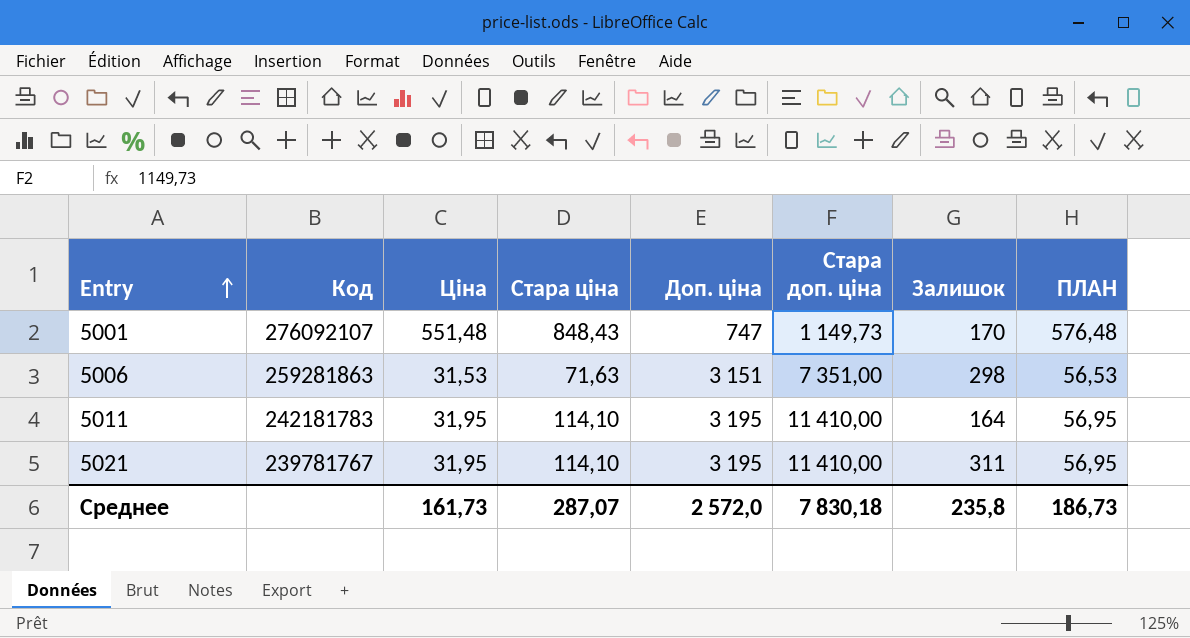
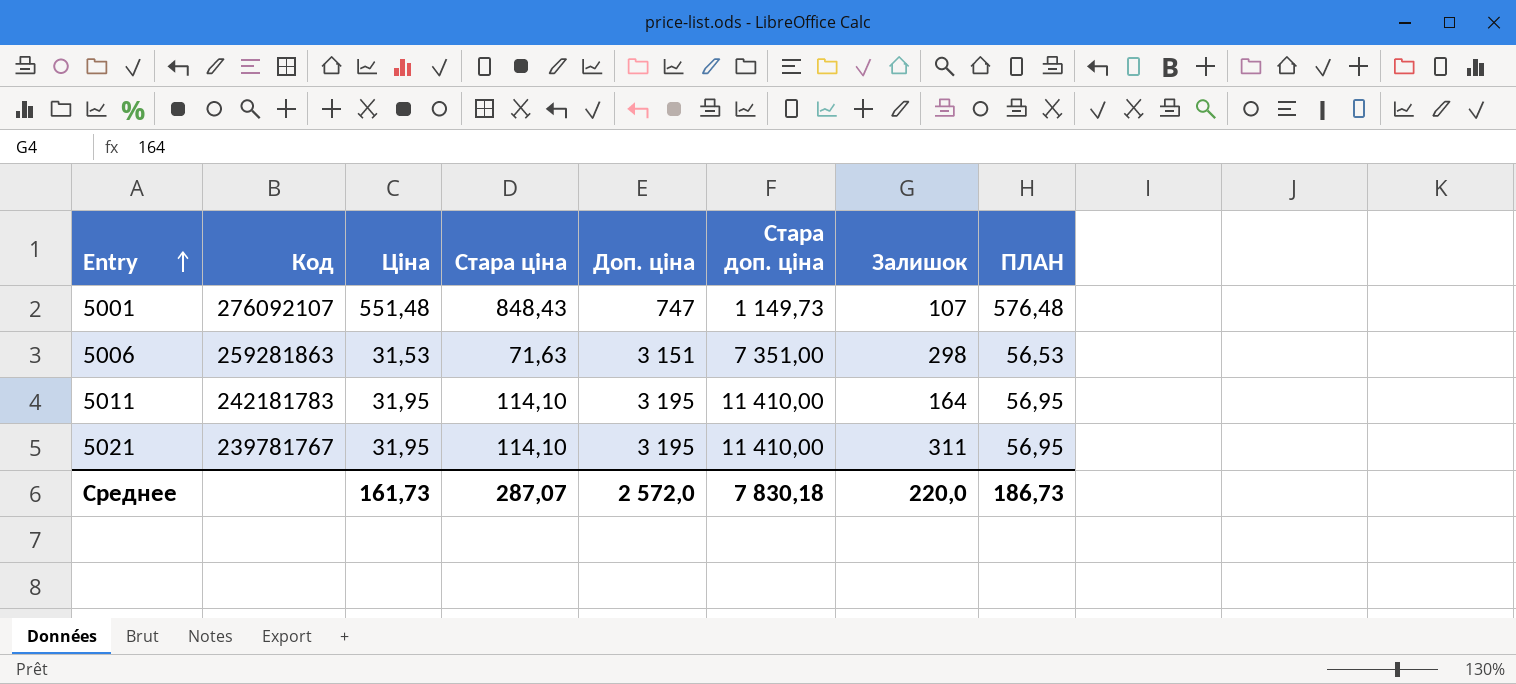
5001 | Залишок: 170 -> 107
Среднее | Залишок: 235,8 -> 220,0

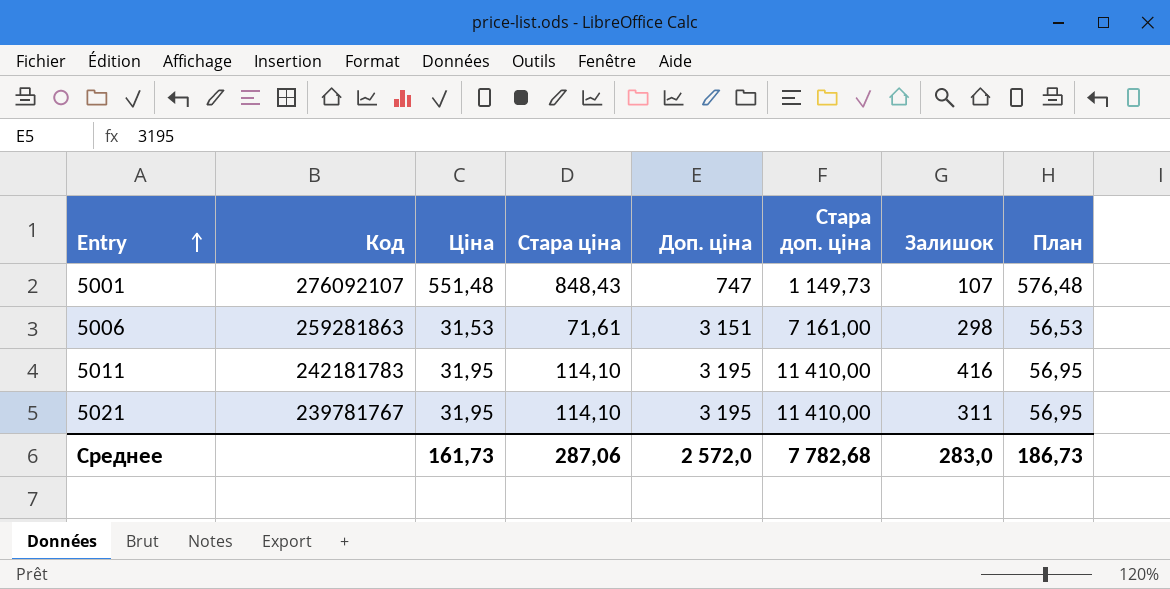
column name: ПЛАН -> План
5006 | Стара ціна: 71,63 -> 71,61
5006 | Стара доп. ціна: 7 351,00 -> 7 161,00
5011 | Залишок: 164 -> 416
Среднее | Стара ціна: 287,07 -> 287,06
Среднее | Стара доп. ціна: 7 830,18 -> 7 782,68
Среднее | Залишок: 220,0 -> 283,0

